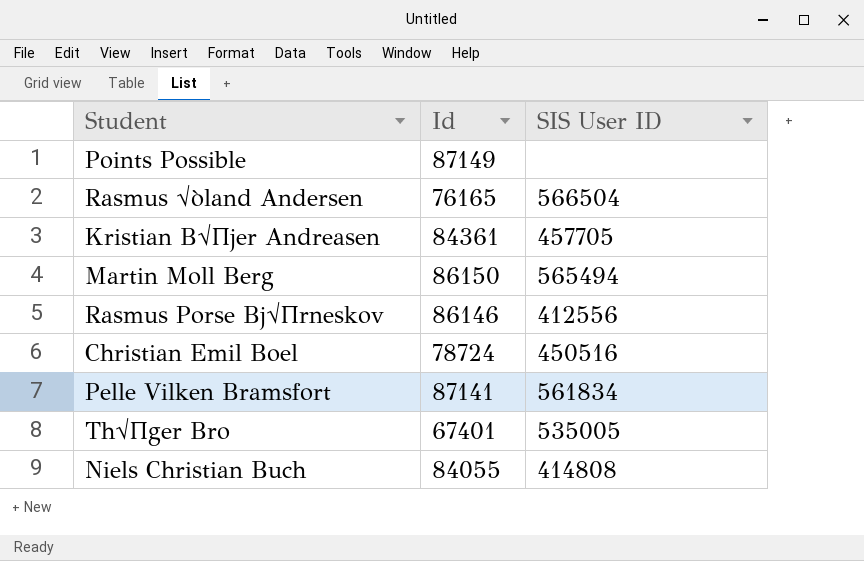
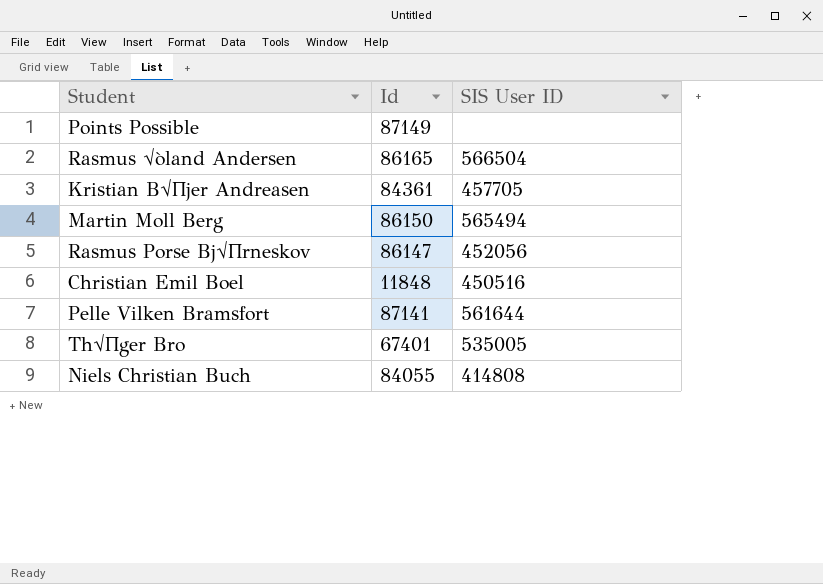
Rasmus √òland Andersen | Id: 76165 -> 86165
Rasmus Porse Bj√∏rneskov | Id: 86146 -> 86147
Rasmus Porse Bj√∏rneskov | SIS User ID: 412556 -> 452056
Christian Emil Boel | Id: 78724 -> 11848
Pelle Vilken Bramsfort | SIS User ID: 561834 -> 561644

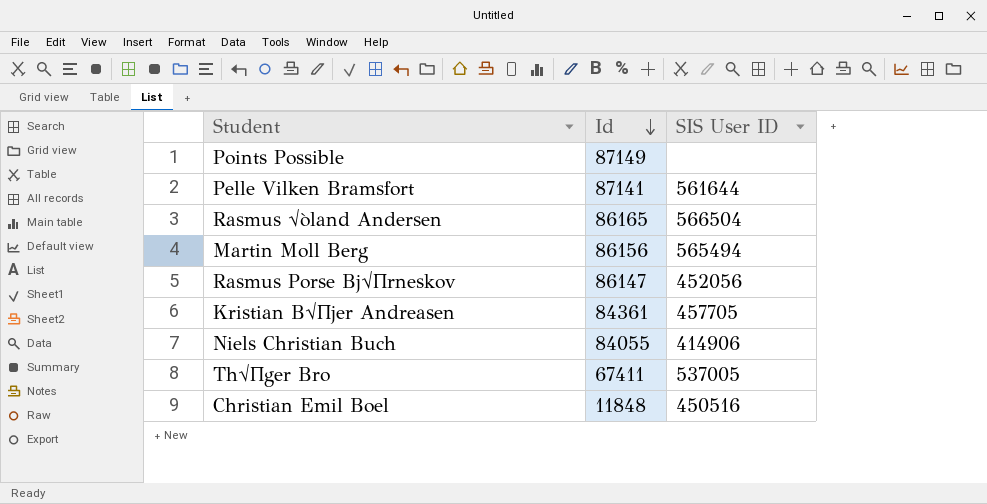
row order: none -> Id descending
Martin Moll Berg | Id: 86150 -> 86156
Niels Christian Buch | SIS User ID: 414808 -> 414906
Th√∏ger Bro | Id: 67401 -> 67411
Th√∏ger Bro | SIS User ID: 535005 -> 537005

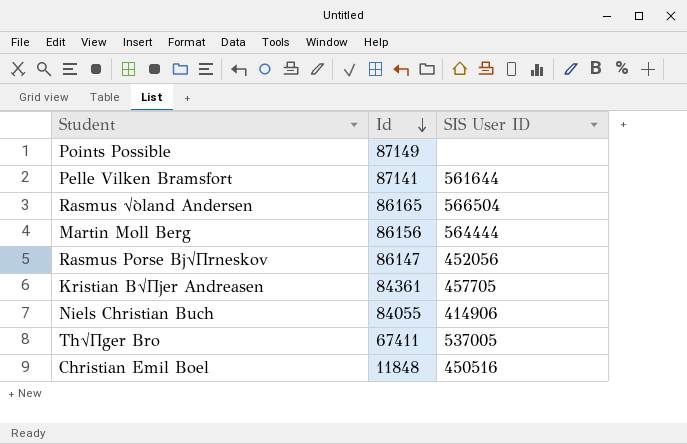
Martin Moll Berg | SIS User ID: 565494 -> 564444

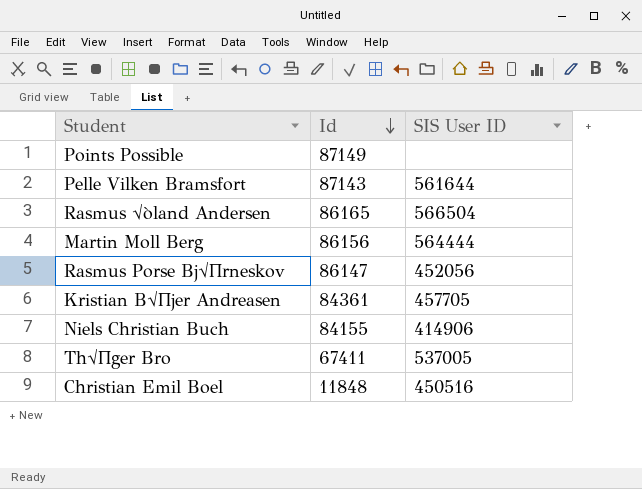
Pelle Vilken Bramsfort | Id: 87141 -> 87143
Niels Christian Buch | Id: 84055 -> 84155

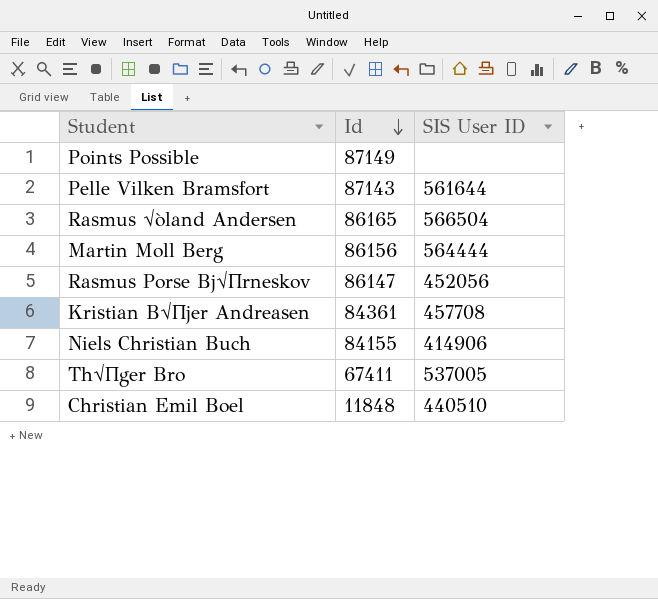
Kristian B√∏jer Andreasen | SIS User ID: 457705 -> 457708
Christian Emil Boel | SIS User ID: 450516 -> 440510

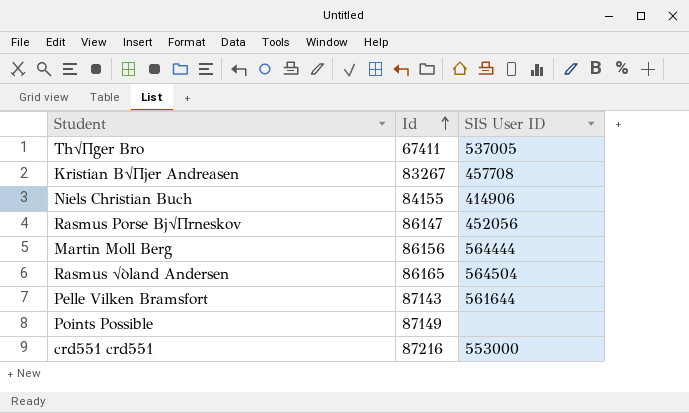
row order: Id descending -> Id ascending
row Christian Emil Boel: 11848 | 440510 -> none
Kristian B√∏jer Andreasen | Id: 84361 -> 83267
Rasmus √òland Andersen | SIS User ID: 566504 -> 564504
row crd551 crd551: none -> 87216 | 553000

